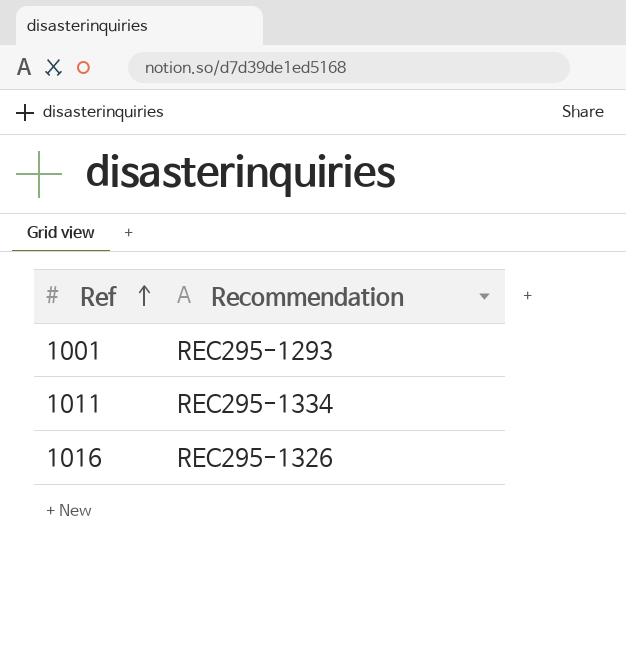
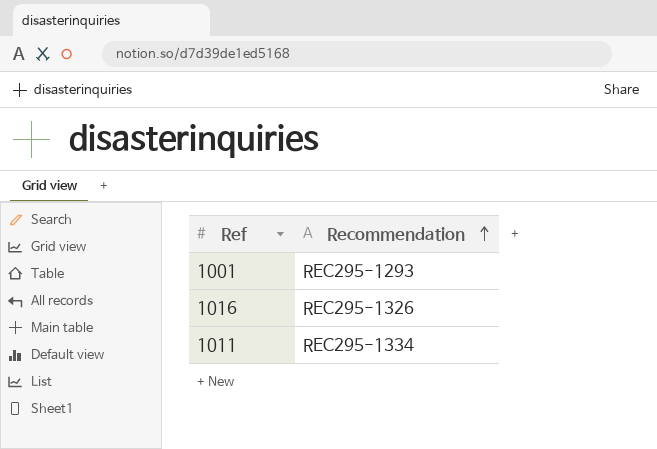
row order: Ref ascending -> Recommendation ascending

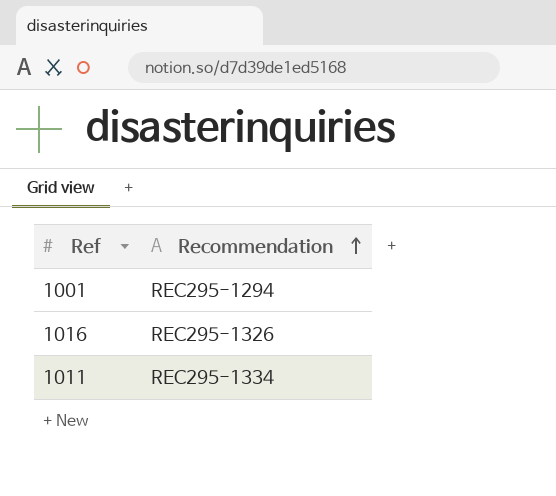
1001 | Recommendation: REC295-1293 -> REC295-1294

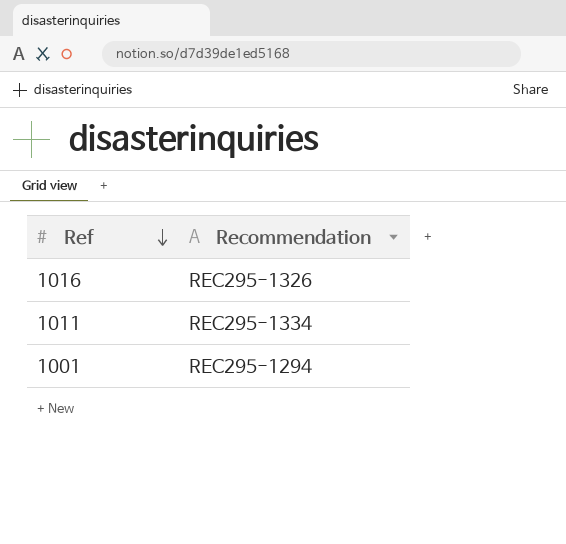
row order: Recommendation ascending -> Ref descending

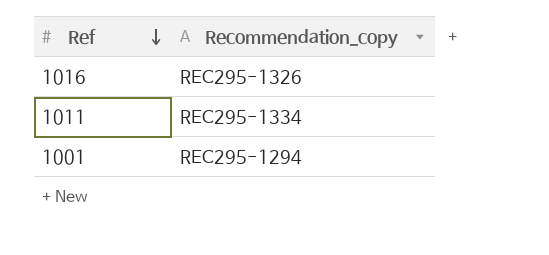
column name: Recommendation -> Recommendation_copy

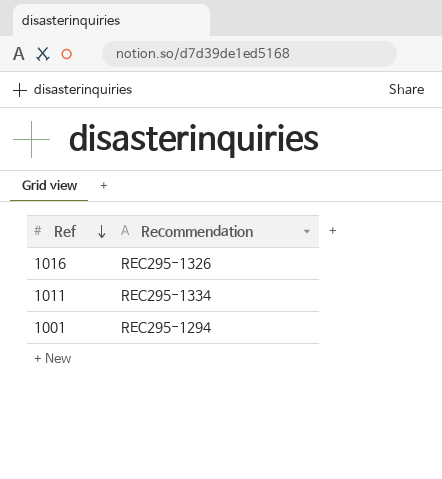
column name: Recommendation_copy -> Recommendation

